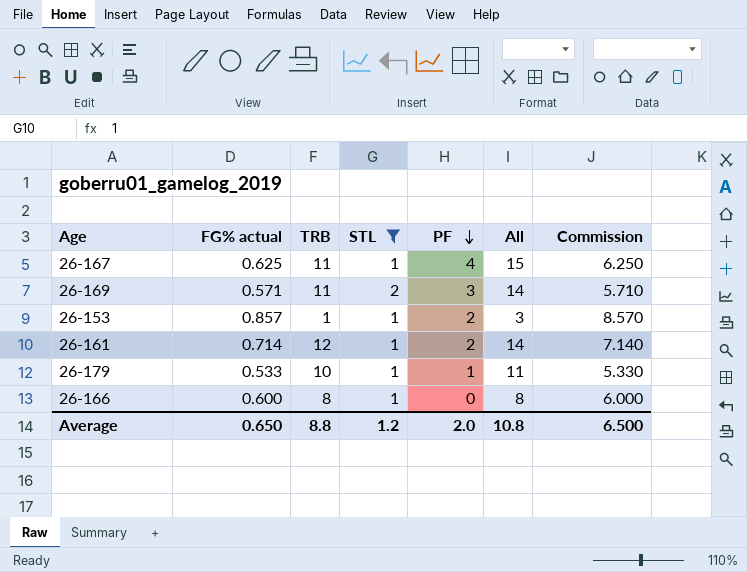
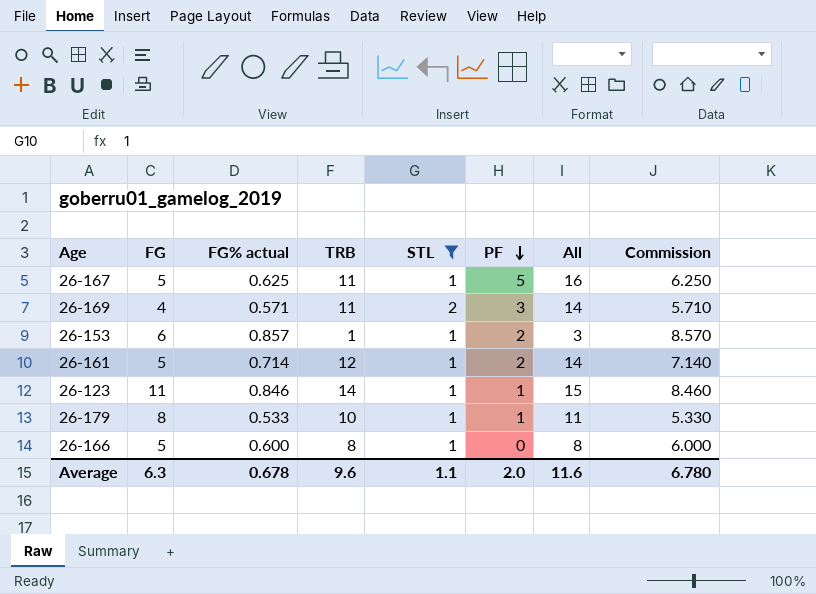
column FG | position: none -> 2
26-167 | PF: 4 -> 5
26-167 | All: 15 -> 16
row 26-123: none -> 11 | 0.846 | 14 | 1 | 1 | 15 | 8.460
Average | FG% actual: 0.650 -> 0.678
Average | TRB: 8.8 -> 9.6
Average | STL: 1.2 -> 1.1
Average | All: 10.8 -> 11.6
Average | Commission: 6.500 -> 6.780

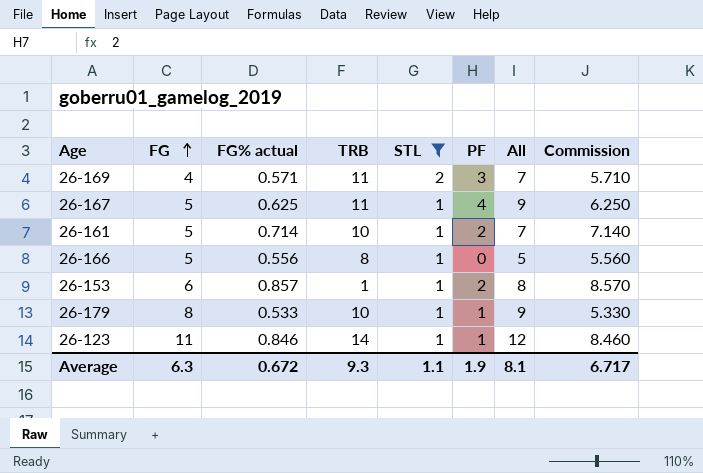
row order: PF descending -> FG ascending
column All | formula: [TRB] + [PF] -> [FG] + [PF]
26-167 | PF: 5 -> 4
26-161 | TRB: 12 -> 10
26-166 | FG% actual: 0.600 -> 0.556
26-166 | Commission: 6.000 -> 5.560
Average | FG% actual: 0.678 -> 0.672
Average | TRB: 9.6 -> 9.3
Average | PF: 2.0 -> 1.9
Average | All: 11.6 -> 8.1
Average | Commission: 6.780 -> 6.717

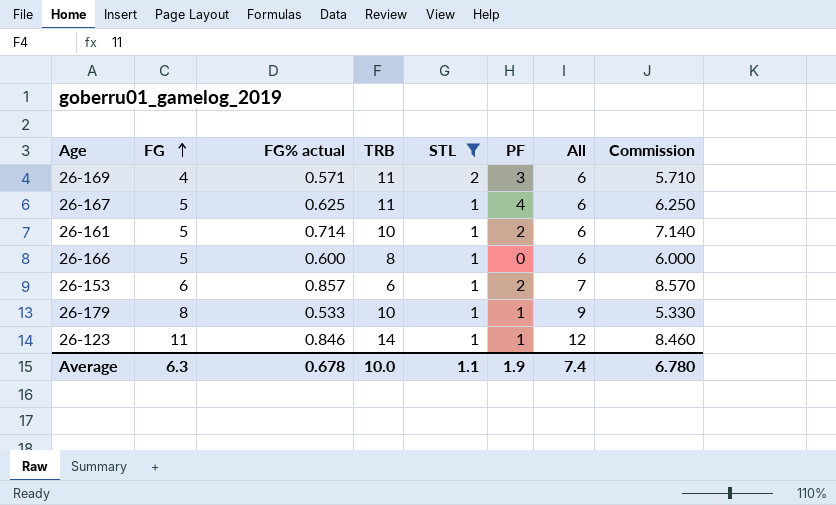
column All | formula: [FG] + [PF] -> [FG] + [STL]
26-166 | FG% actual: 0.556 -> 0.600
26-166 | Commission: 5.560 -> 6.000
26-153 | TRB: 1 -> 6
Average | FG% actual: 0.672 -> 0.678
Average | TRB: 9.3 -> 10.0
Average | All: 8.1 -> 7.4
Average | Commission: 6.717 -> 6.780

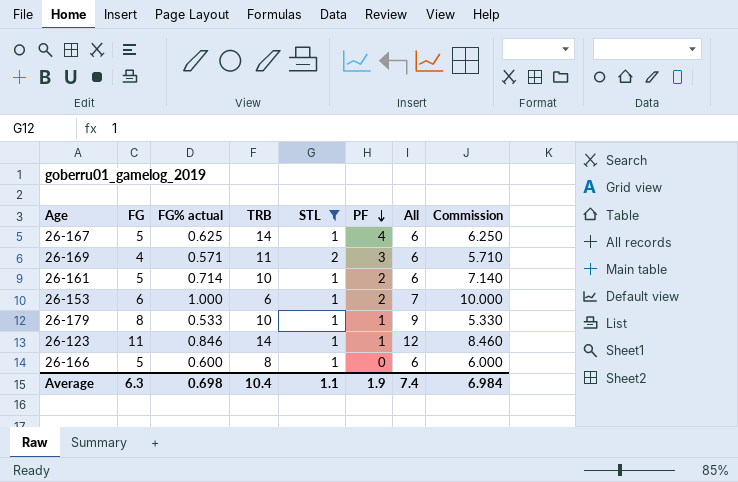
row order: FG ascending -> PF descending
26-167 | TRB: 11 -> 14
26-153 | FG% actual: 0.857 -> 1.000
26-153 | Commission: 8.570 -> 10.000
Average | FG% actual: 0.678 -> 0.698
Average | TRB: 10.0 -> 10.4
Average | Commission: 6.780 -> 6.984

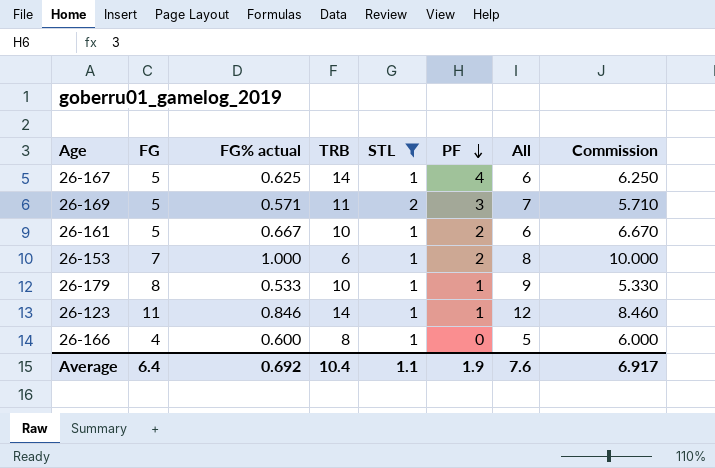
26-169 | FG: 4 -> 5
26-169 | All: 6 -> 7
26-161 | FG% actual: 0.714 -> 0.667
26-161 | Commission: 7.140 -> 6.670
26-153 | FG: 6 -> 7
26-153 | All: 7 -> 8
26-166 | FG: 5 -> 4
26-166 | All: 6 -> 5
Average | FG: 6.3 -> 6.4
Average | FG% actual: 0.698 -> 0.692
Average | All: 7.4 -> 7.6
Average | Commission: 6.984 -> 6.917

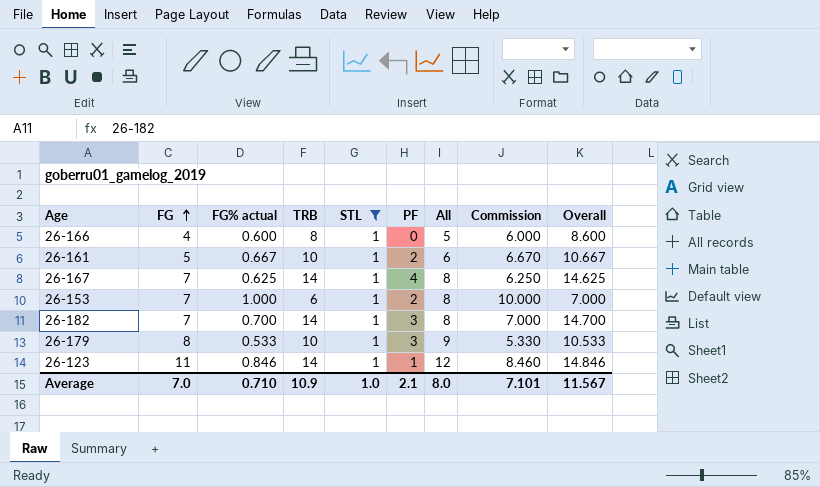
row order: PF descending -> FG ascending
column Overall | formula: none -> [FG% actual] + [TRB]
row 26-169: 5 | 0.571 | 11 | 2 | 3 | 7 | 5.710 -> none
26-167 | FG: 5 -> 7
26-167 | All: 6 -> 8
row 26-182: none -> 7 | 0.700 | 14 | 1 | 3 | 8 | 7.000 | 14.700
26-179 | PF: 1 -> 3
Average | FG: 6.4 -> 7.0
Average | FG% actual: 0.692 -> 0.710
Average | TRB: 10.4 -> 10.9
Average | STL: 1.1 -> 1.0
Average | PF: 1.9 -> 2.1
Average | All: 7.6 -> 8.0
Average | Commission: 6.917 -> 7.101

